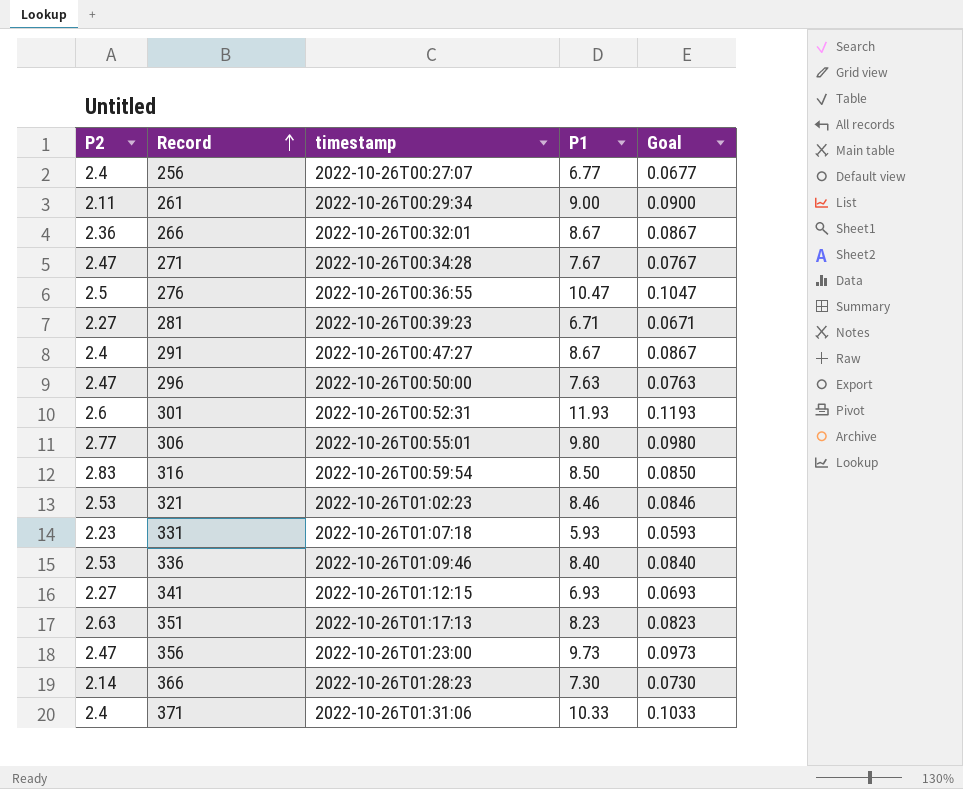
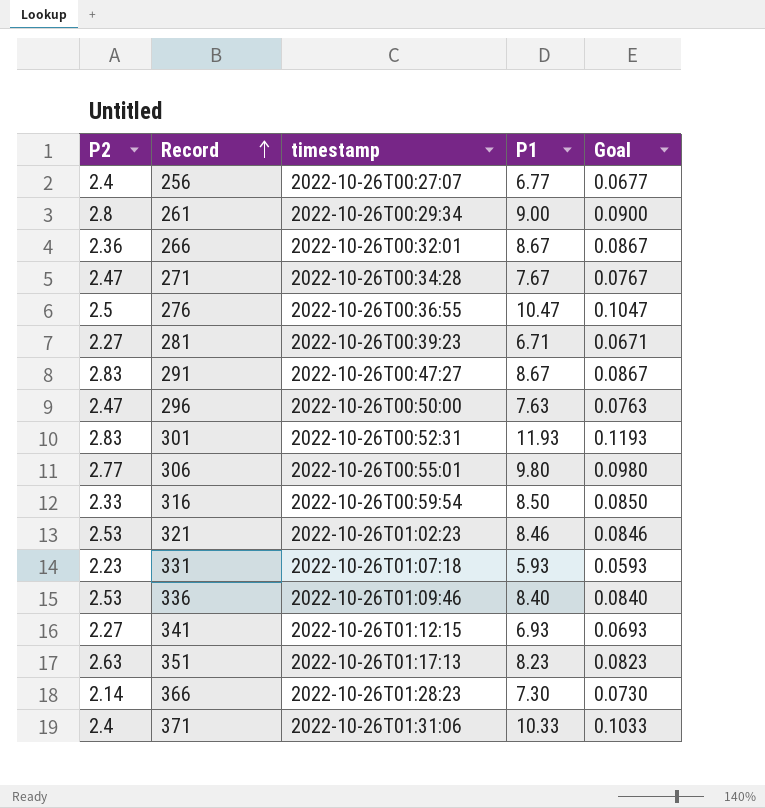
row 356: 2.47 | 2022-10-26T01:23:00 | 9.73 | 0.0973 -> none
261 | P2: 2.11 -> 2.8
291 | P2: 2.4 -> 2.83
301 | P2: 2.6 -> 2.83
316 | P2: 2.83 -> 2.33

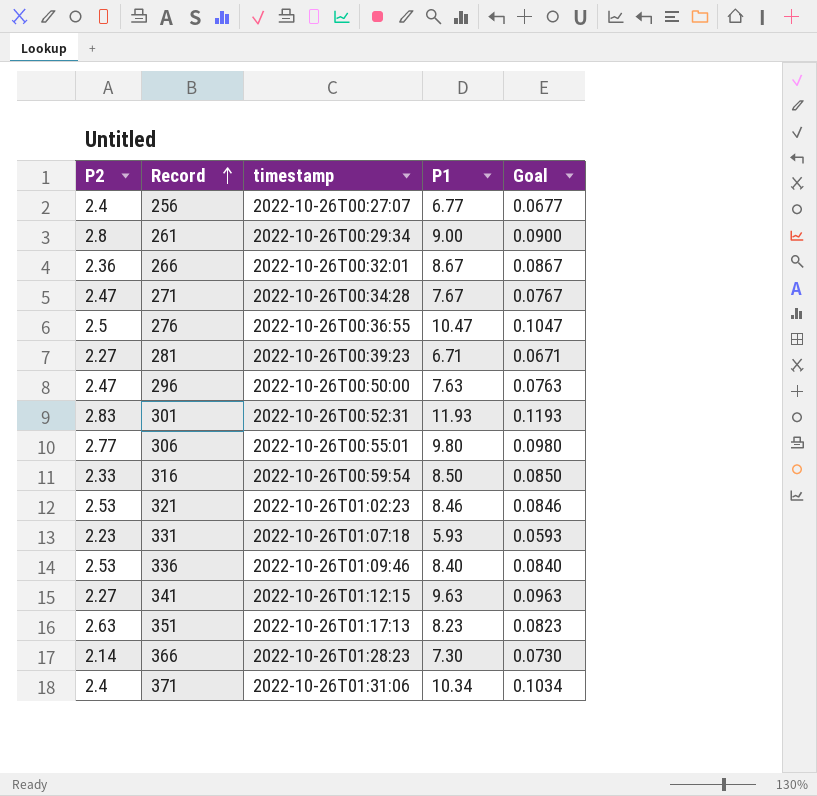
row 291: 2.83 | 2022-10-26T00:47:27 | 8.67 | 0.0867 -> none
341 | P1: 6.93 -> 9.63
341 | Goal: 0.0693 -> 0.0963
371 | P1: 10.33 -> 10.34
371 | Goal: 0.1033 -> 0.1034

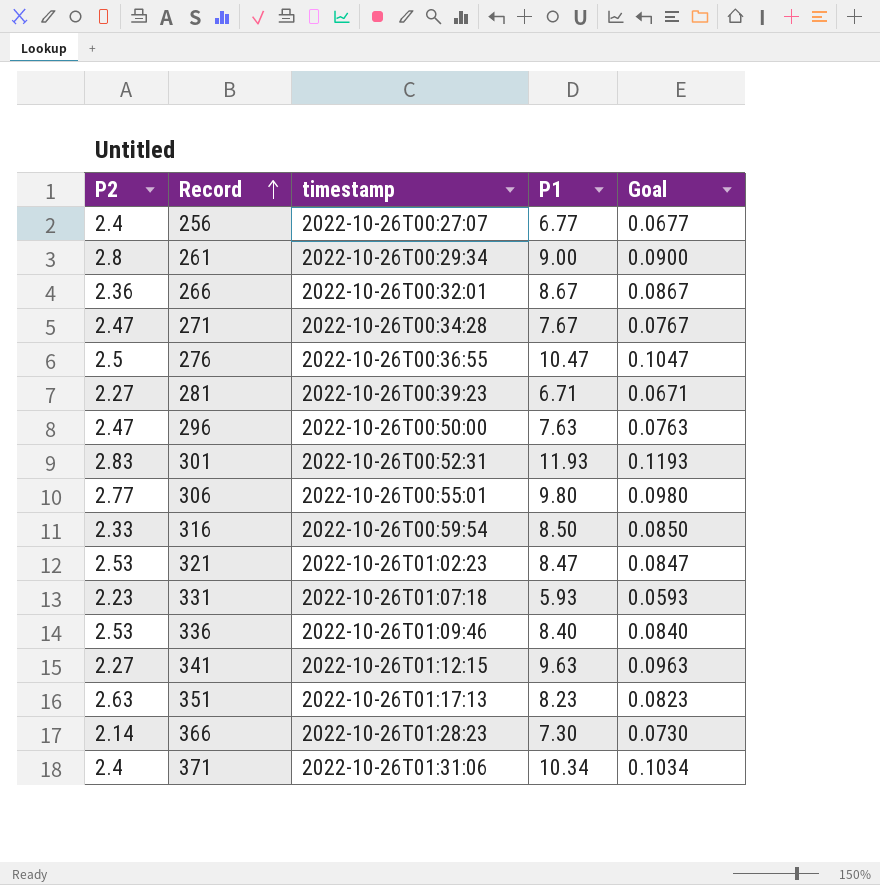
321 | P1: 8.46 -> 8.47
321 | Goal: 0.0846 -> 0.0847

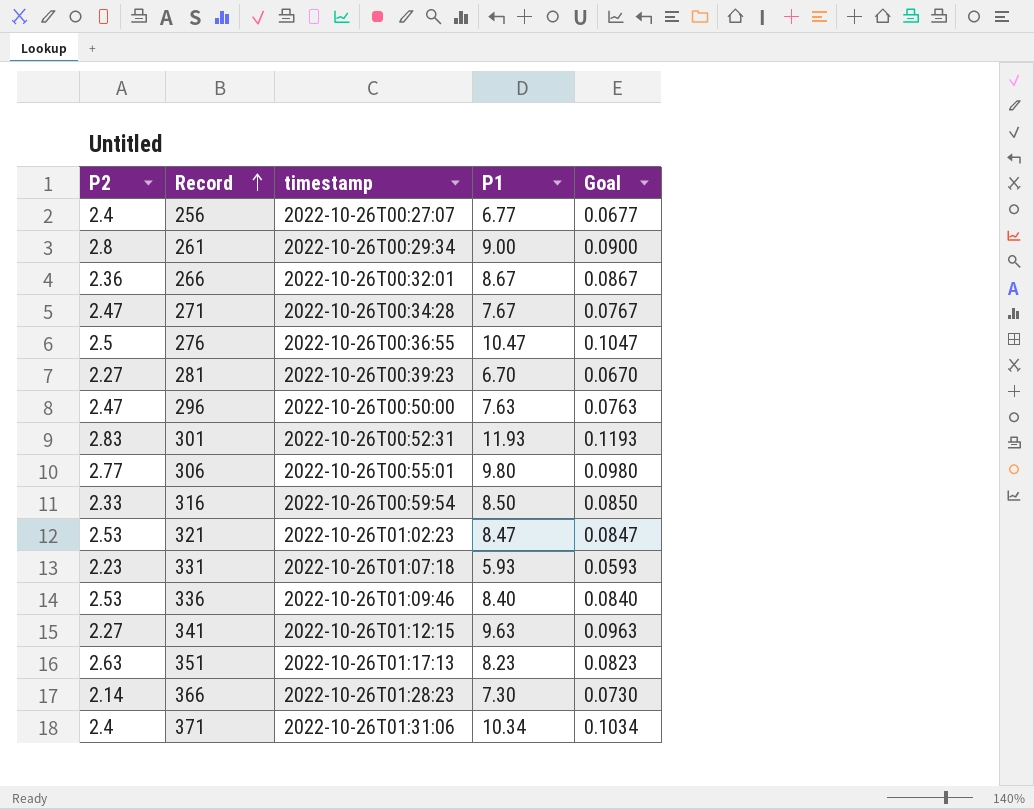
281 | P1: 6.71 -> 6.70
281 | Goal: 0.0671 -> 0.0670

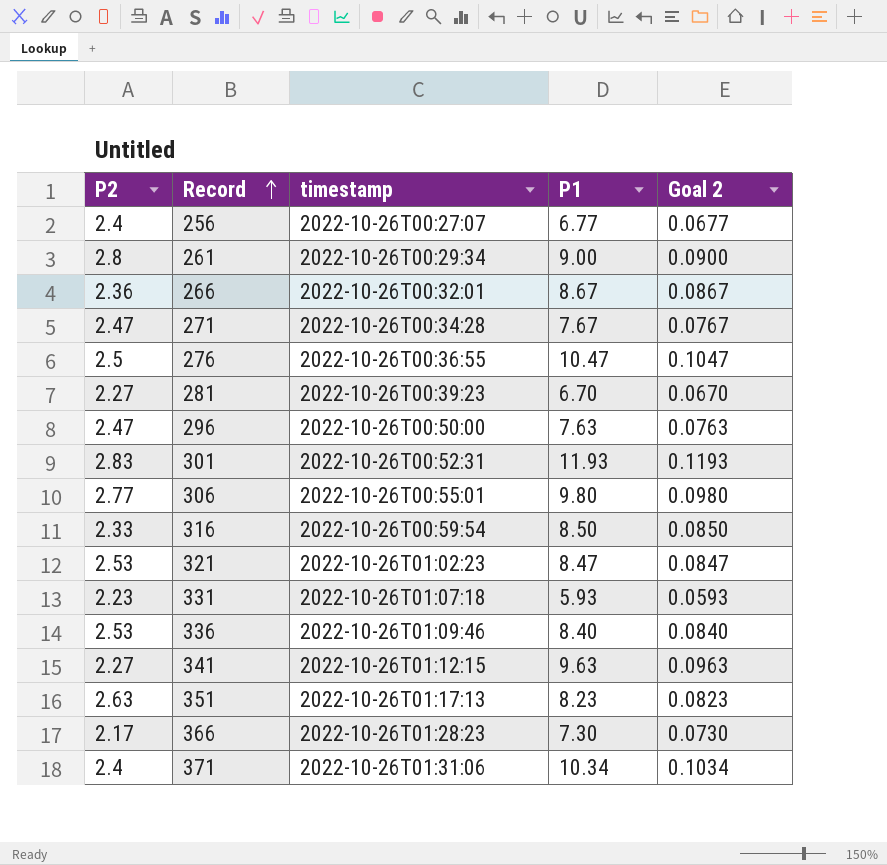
column name: Goal -> Goal 2
366 | P2: 2.14 -> 2.17

